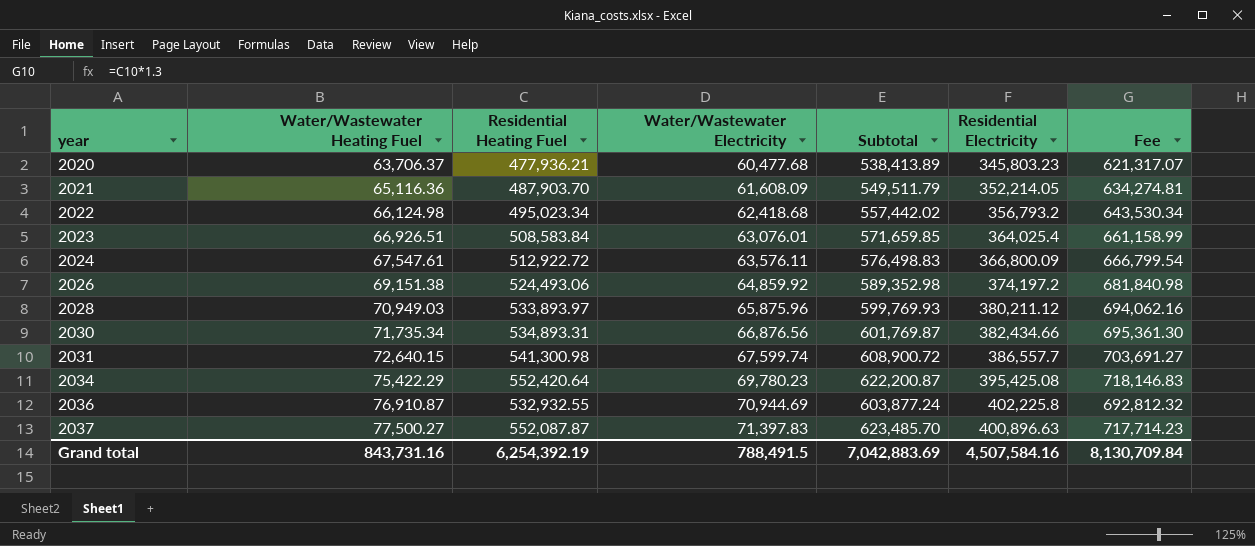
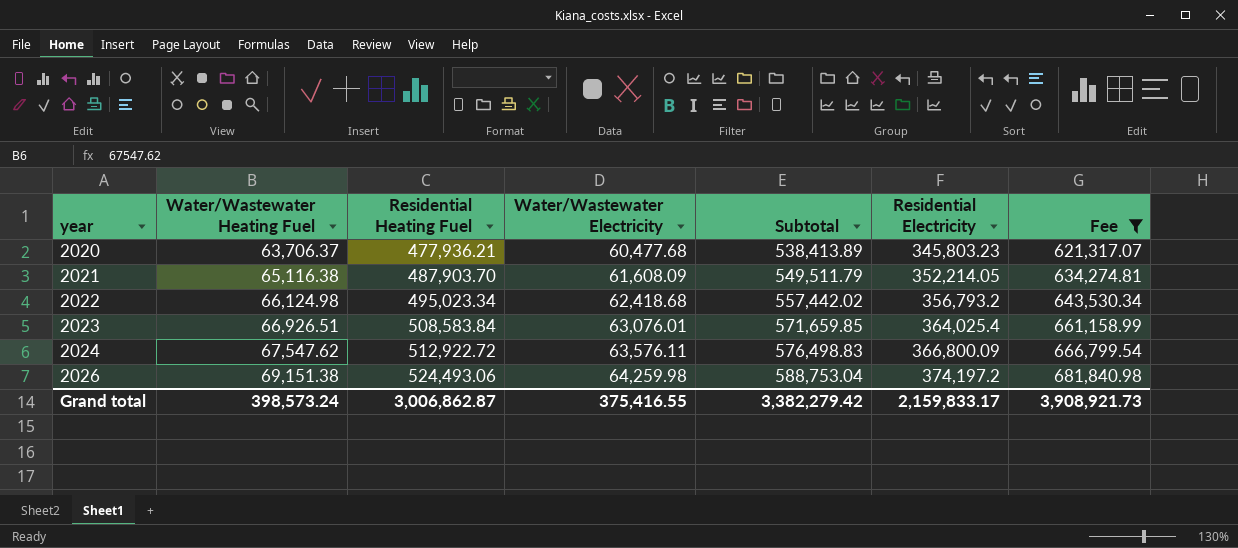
filter: none -> Fee <= 681,840.98
2021 | Water/Wastewater Heating Fuel: 65,116.36 -> 65,116.38
2024 | Water/Wastewater Heating Fuel: 67,547.61 -> 67,547.62
2026 | Water/Wastewater Electricity: 64,859.92 -> 64,259.98
2026 | Subtotal: 589,352.98 -> 588,753.04
Grand total | Water/Wastewater Heating Fuel: 843,731.16 -> 398,573.24
Grand total | Residential Heating Fuel: 6,254,392.19 -> 3,006,862.87
Grand total | Water/Wastewater Electricity: 788,491.5 -> 375,416.55
Grand total | Subtotal: 7,042,883.69 -> 3,382,279.42
Grand total | Residential Electricity: 4,507,584.16 -> 2,159,833.17
Grand total | Fee: 8,130,709.84 -> 3,908,921.73

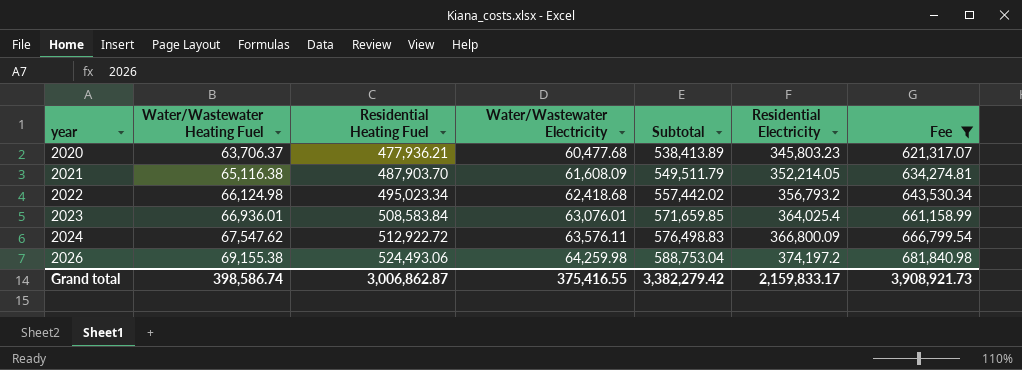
2023 | Water/Wastewater Heating Fuel: 66,926.51 -> 66,936.01
2026 | Water/Wastewater Heating Fuel: 69,151.38 -> 69,155.38
Grand total | Water/Wastewater Heating Fuel: 398,573.24 -> 398,586.74

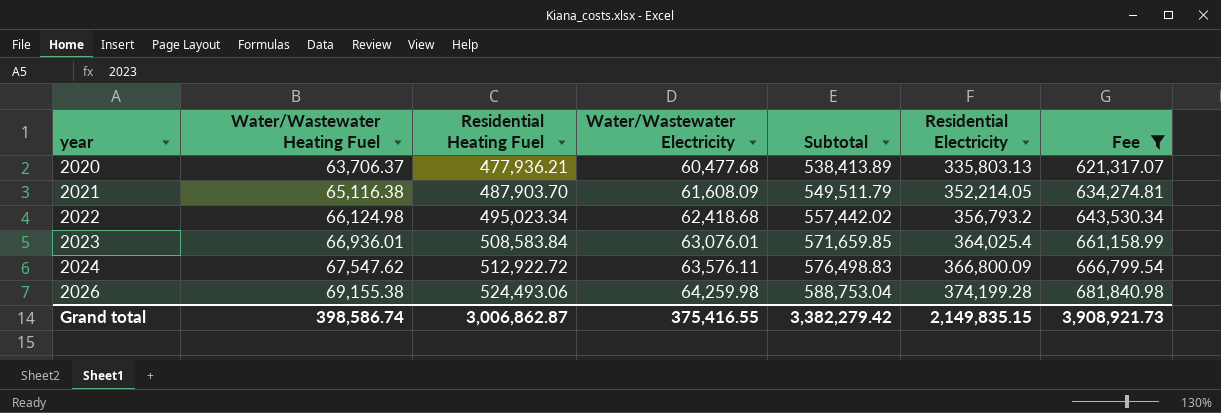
2020 | Residential Electricity: 345,803.23 -> 335,803.13
2026 | Residential Electricity: 374,197.2 -> 374,199.28
Grand total | Residential Electricity: 2,159,833.17 -> 2,149,835.15

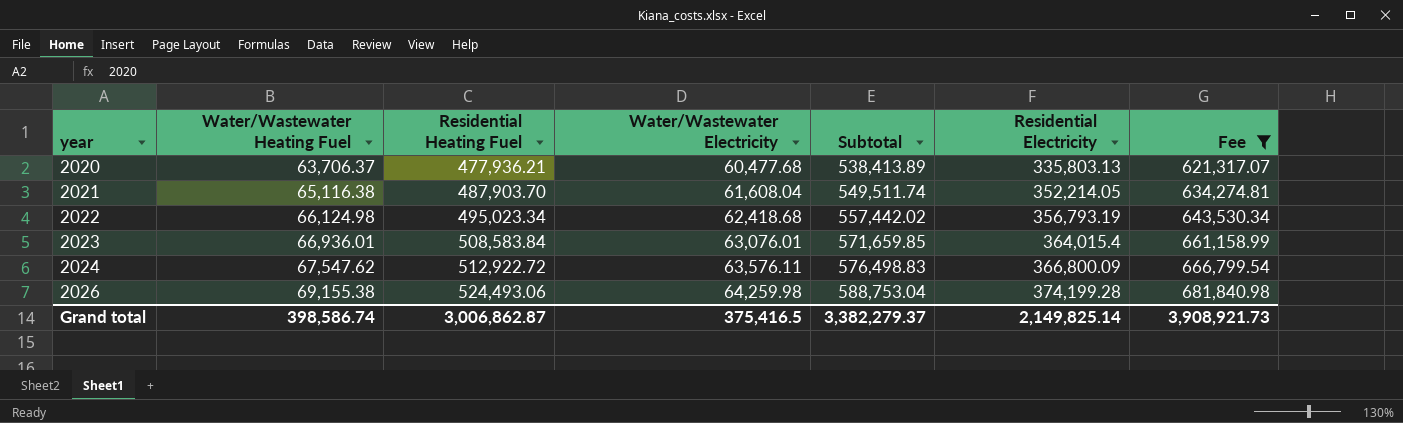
2021 | Water/Wastewater Electricity: 61,608.09 -> 61,608.04
2021 | Subtotal: 549,511.79 -> 549,511.74
2022 | Residential Electricity: 356,793.2 -> 356,793.19
2023 | Residential Electricity: 364,025.4 -> 364,015.4
Grand total | Water/Wastewater Electricity: 375,416.55 -> 375,416.5
Grand total | Subtotal: 3,382,279.42 -> 3,382,279.37
Grand total | Residential Electricity: 2,149,835.15 -> 2,149,825.14

